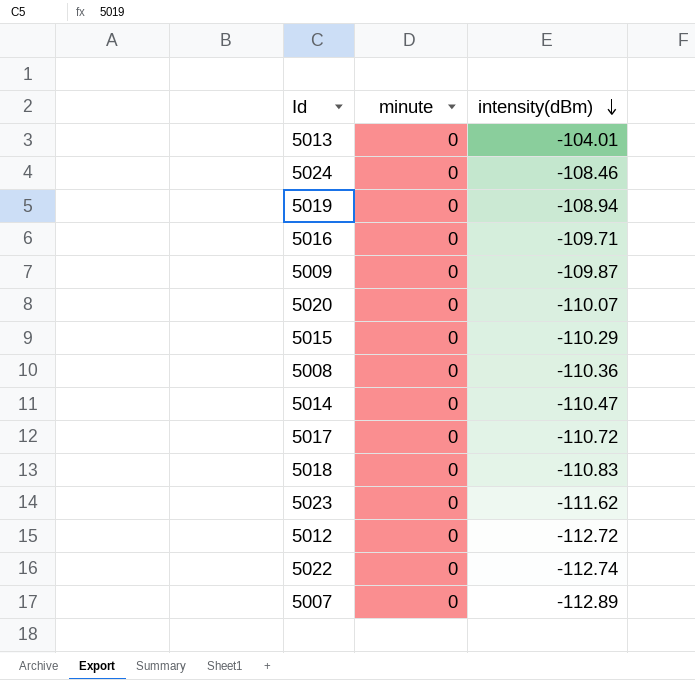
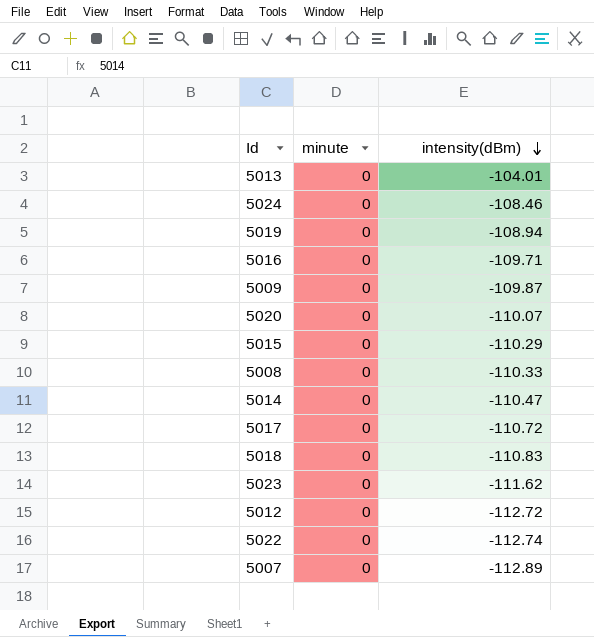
5008 | intensity(dBm): -110.36 -> -110.33

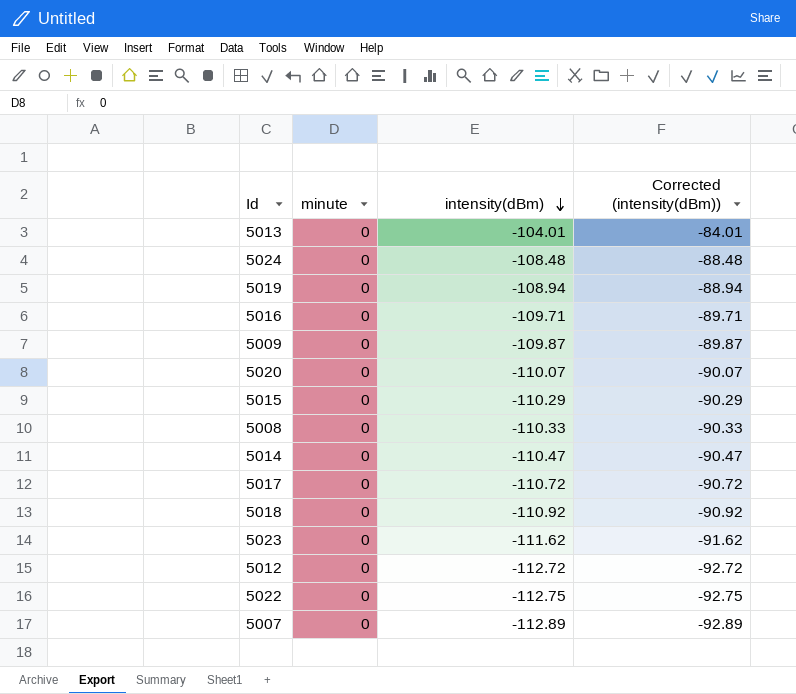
column Corrected (intensity(dBm)) | formula: none -> [intensity(dBm)] + 20
5024 | intensity(dBm): -108.46 -> -108.48
5018 | intensity(dBm): -110.83 -> -110.92
5022 | intensity(dBm): -112.74 -> -112.75

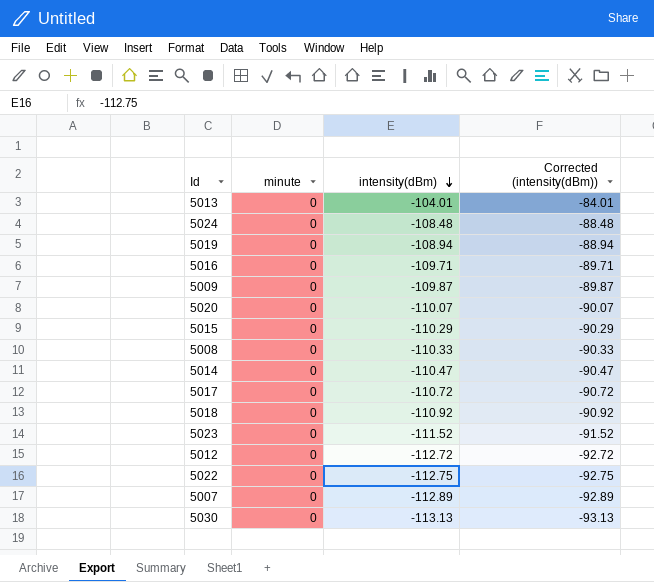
5023 | intensity(dBm): -111.62 -> -111.52
5023 | Corrected (intensity(dBm)): -91.62 -> -91.52
row 5030: none -> 0 | -113.13 | -93.13

